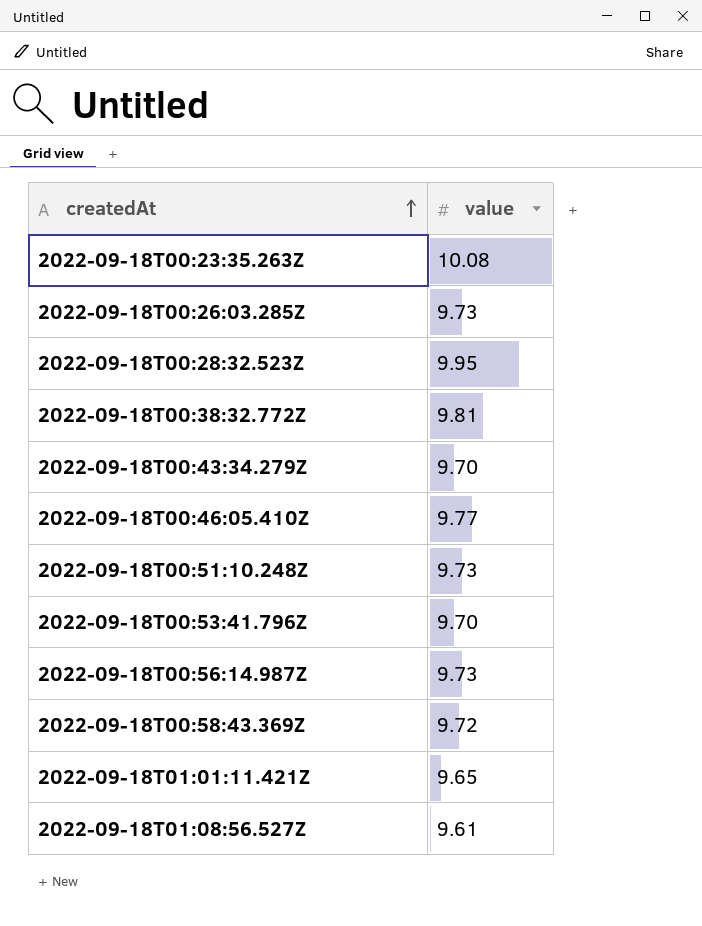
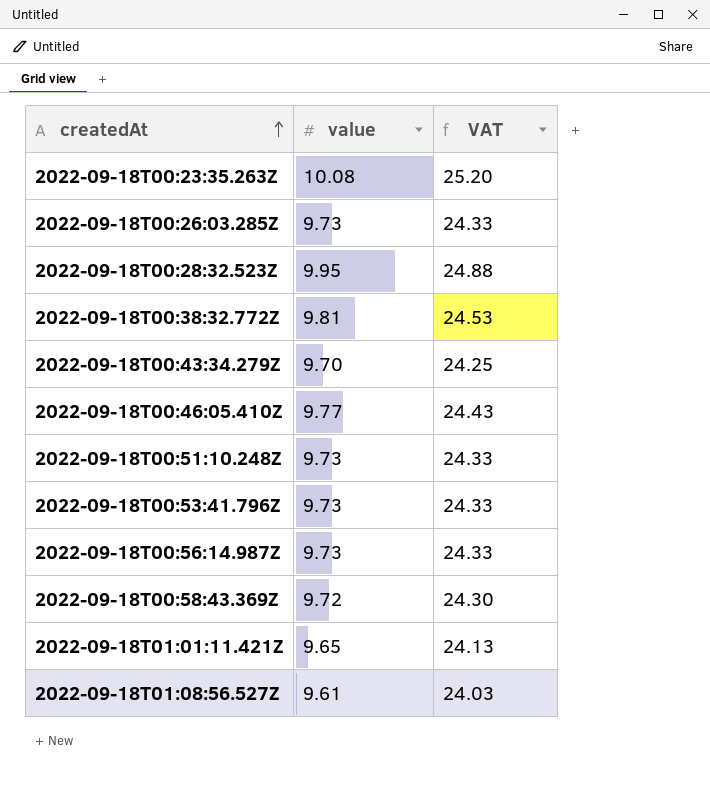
column VAT | formula: none -> [value] * 2.5
2022-09-18T00:53:41.796Z | value: 9.70 -> 9.73

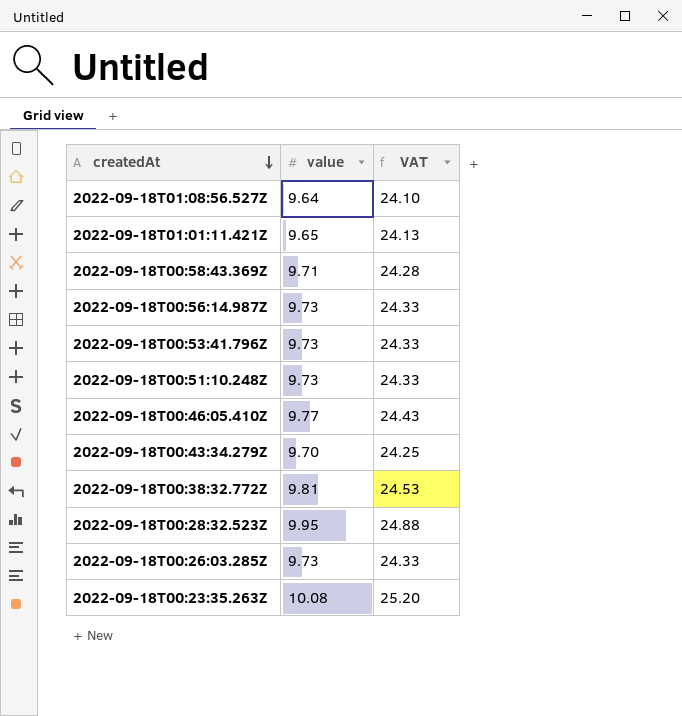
row order: createdAt ascending -> createdAt descending
2022-09-18T01:08:56.527Z | value: 9.61 -> 9.64
2022-09-18T01:08:56.527Z | VAT: 24.03 -> 24.10
2022-09-18T00:58:43.369Z | value: 9.72 -> 9.71
2022-09-18T00:58:43.369Z | VAT: 24.30 -> 24.28

